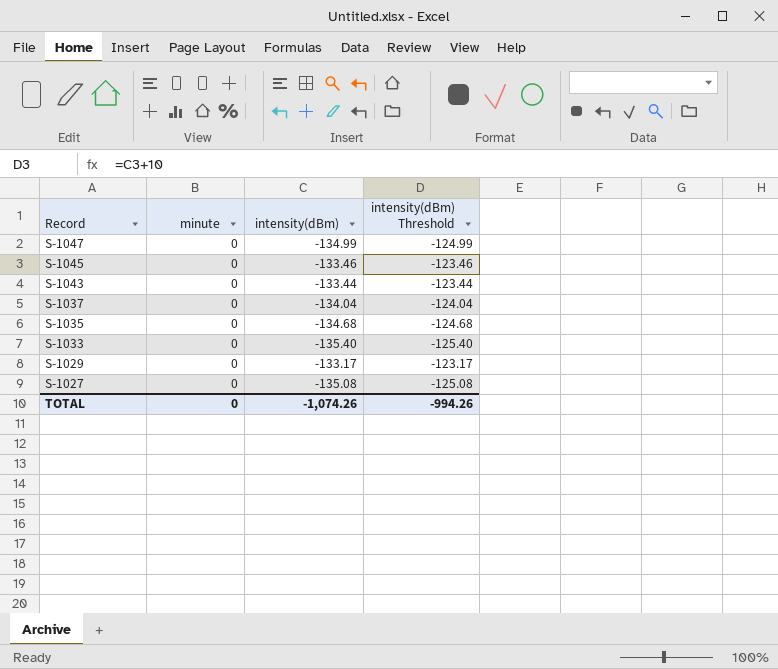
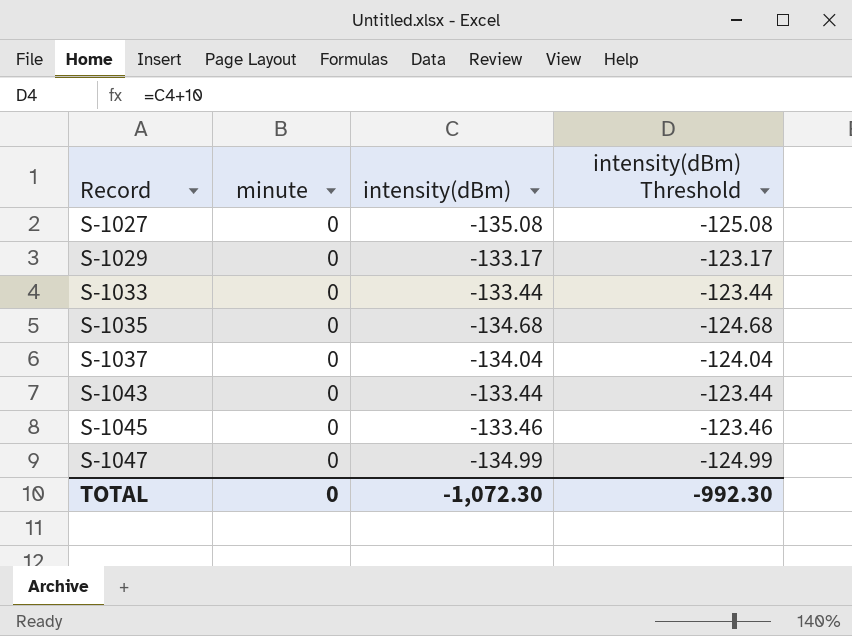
row order: Record descending -> Record ascending
S-1033 | intensity(dBm): -135.40 -> -133.44
S-1033 | intensity(dBm) Threshold: -125.40 -> -123.44
TOTAL | intensity(dBm): -1,074.26 -> -1,072.30
TOTAL | intensity(dBm) Threshold: -994.26 -> -992.30

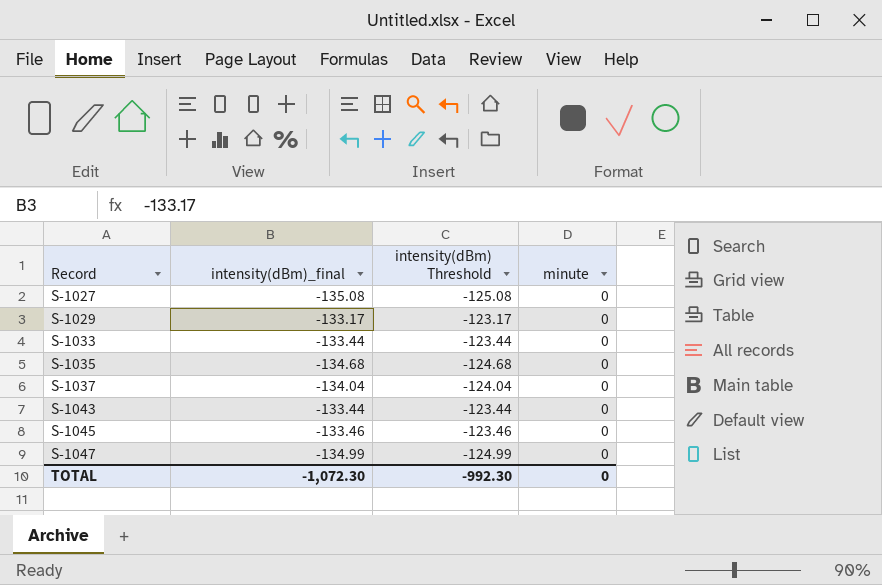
column name: intensity(dBm) -> intensity(dBm)_final
column minute | position: 2 -> 4

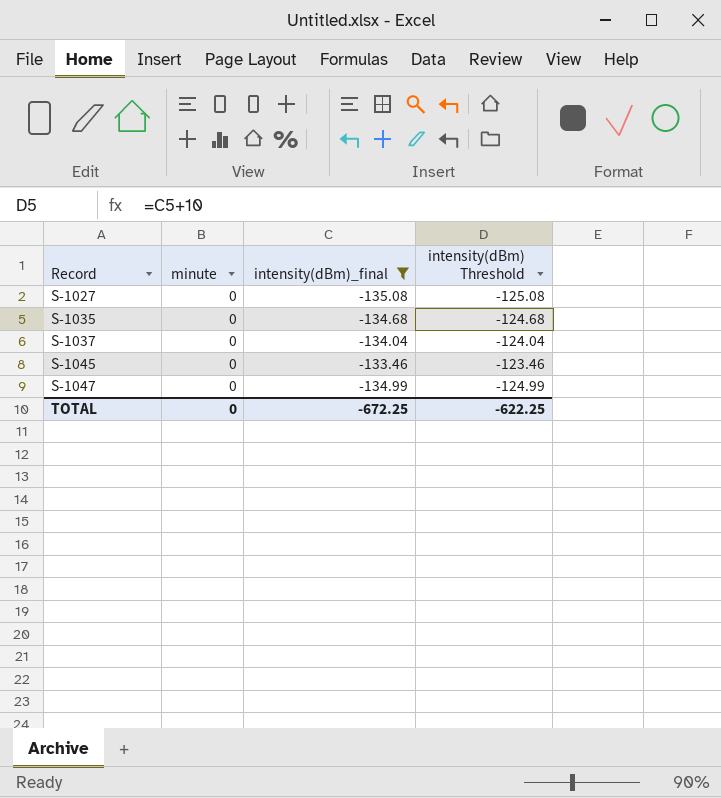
filter: none -> intensity(dBm)_final <= -133.46
column minute | position: 4 -> 2
TOTAL | intensity(dBm)_final: -1,072.30 -> -672.25
TOTAL | intensity(dBm) Threshold: -992.30 -> -622.25

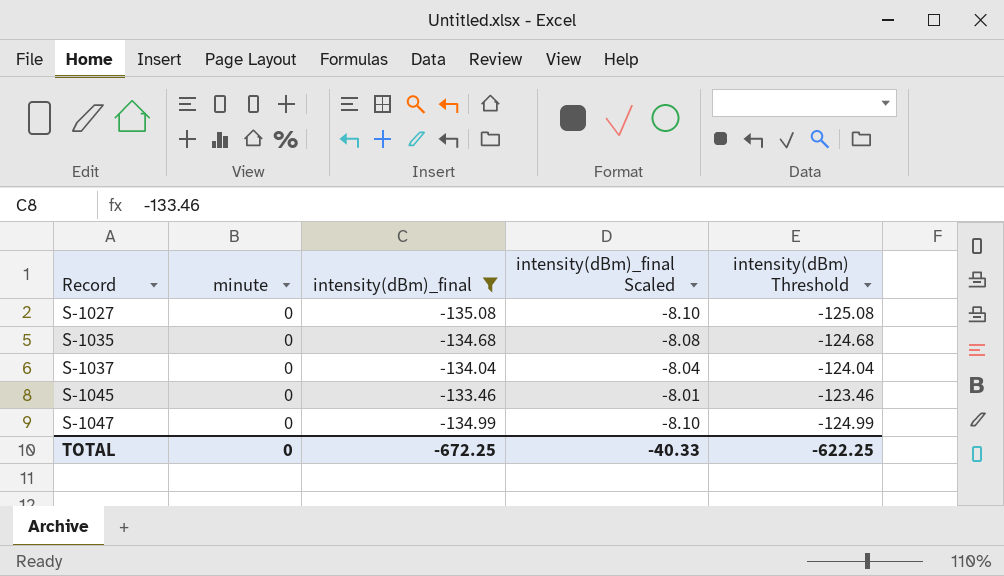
column intensity(dBm)_final Scaled | formula: none -> [intensity(dBm)_final] * 0.06

